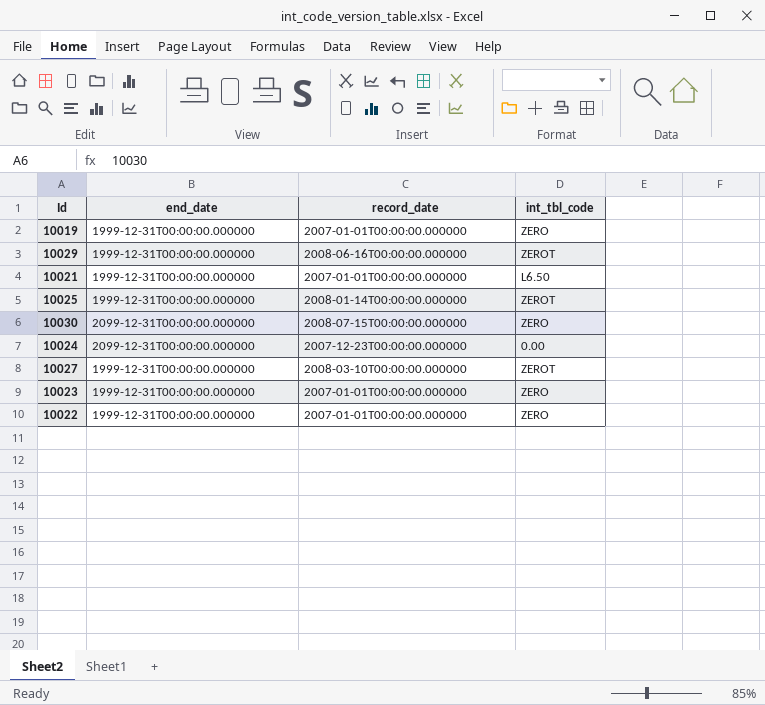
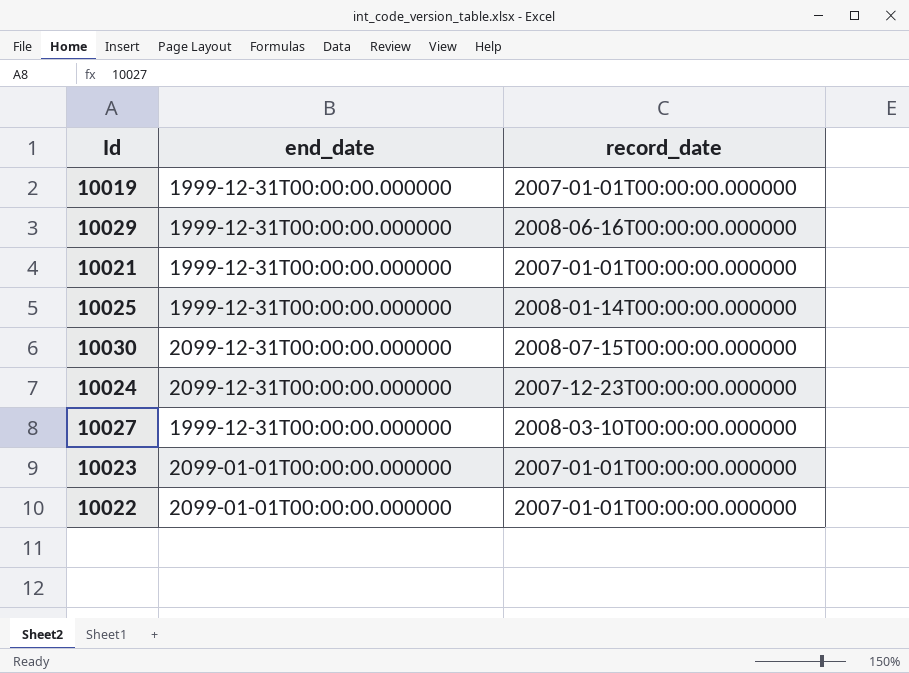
column int_tbl_code | position: 4 -> none
10023 | end_date: 1999-12-31T00:00:00.000000 -> 2099-01-01T00:00:00.000000
10022 | end_date: 1999-12-31T00:00:00.000000 -> 2099-01-01T00:00:00.000000

